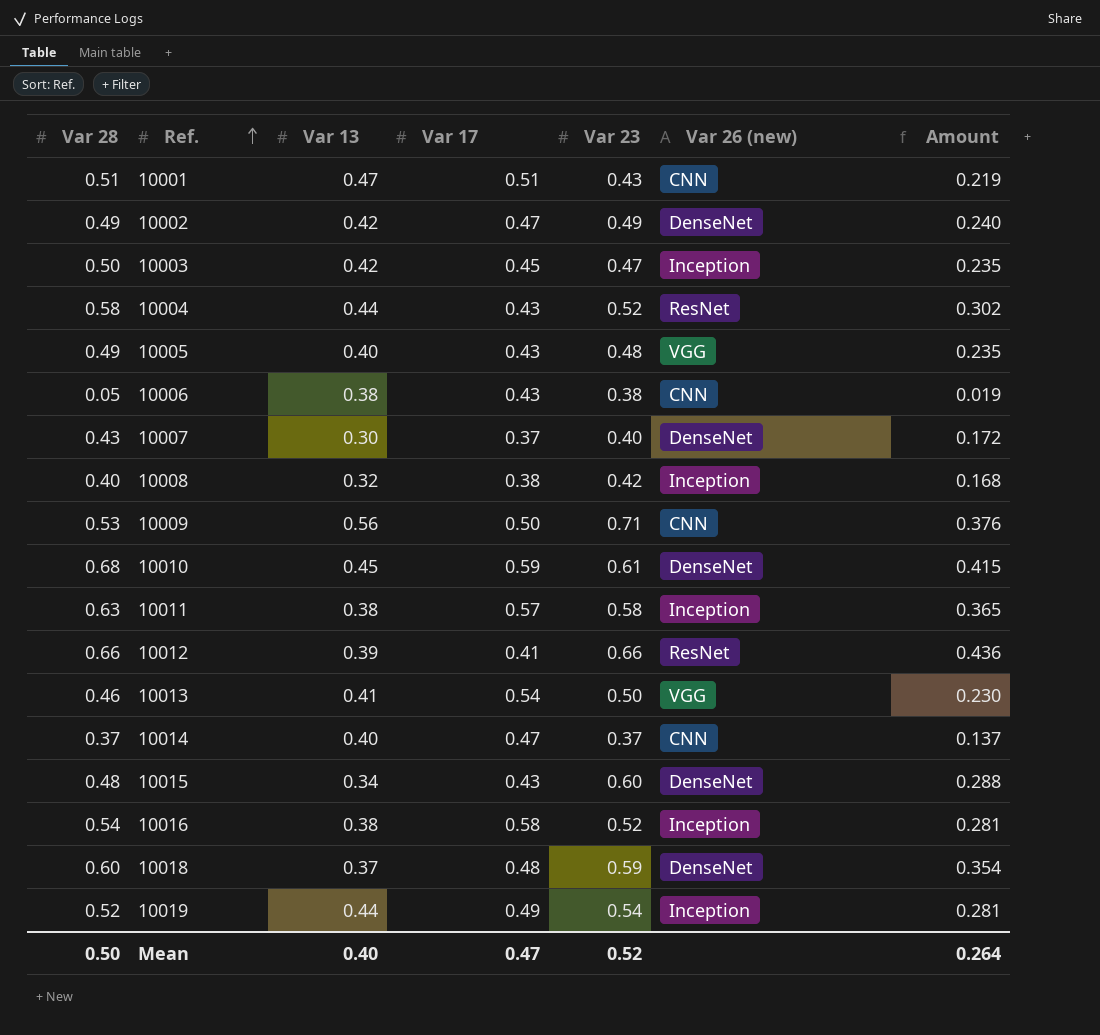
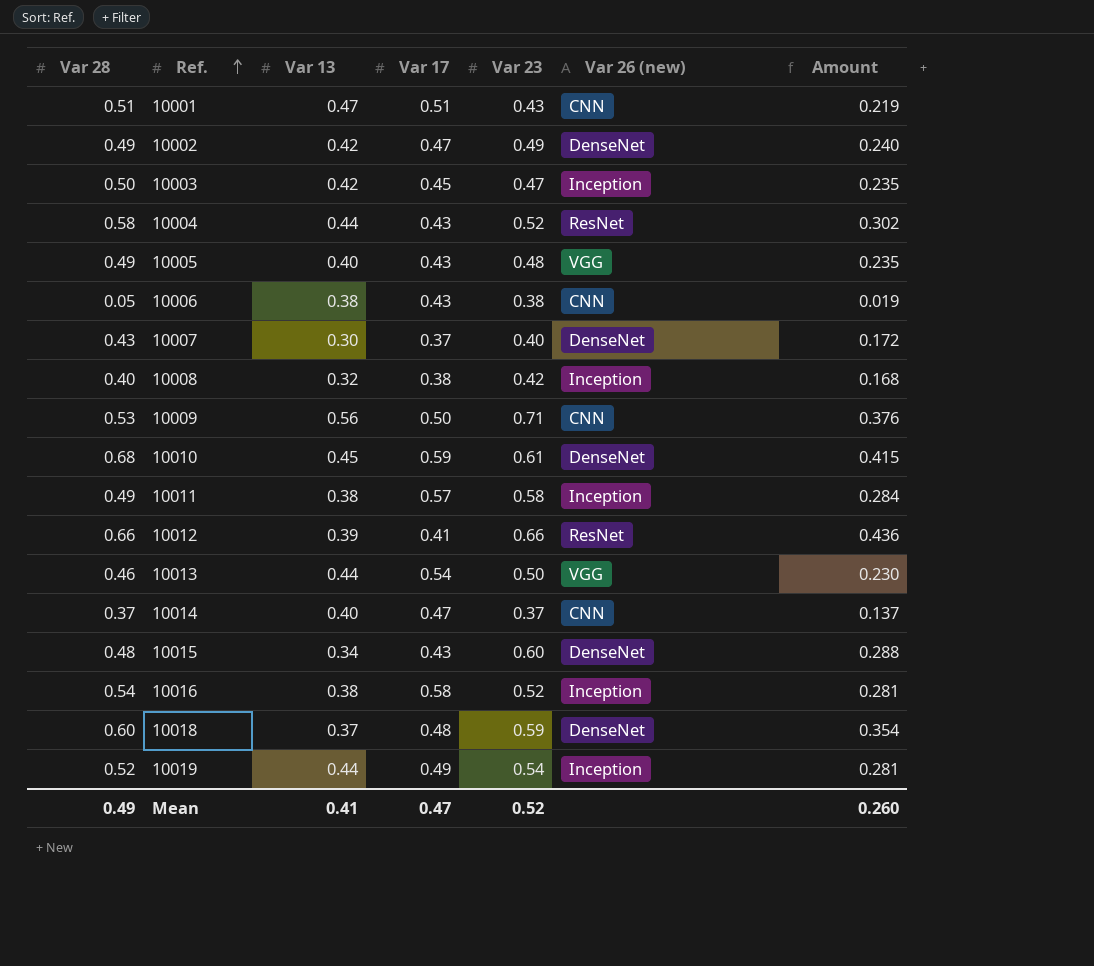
10011 | Var 28: 0.63 -> 0.49
10011 | Amount: 0.365 -> 0.284
10013 | Var 13: 0.41 -> 0.44
Mean | Var 28: 0.50 -> 0.49
Mean | Var 13: 0.40 -> 0.41
Mean | Amount: 0.264 -> 0.260

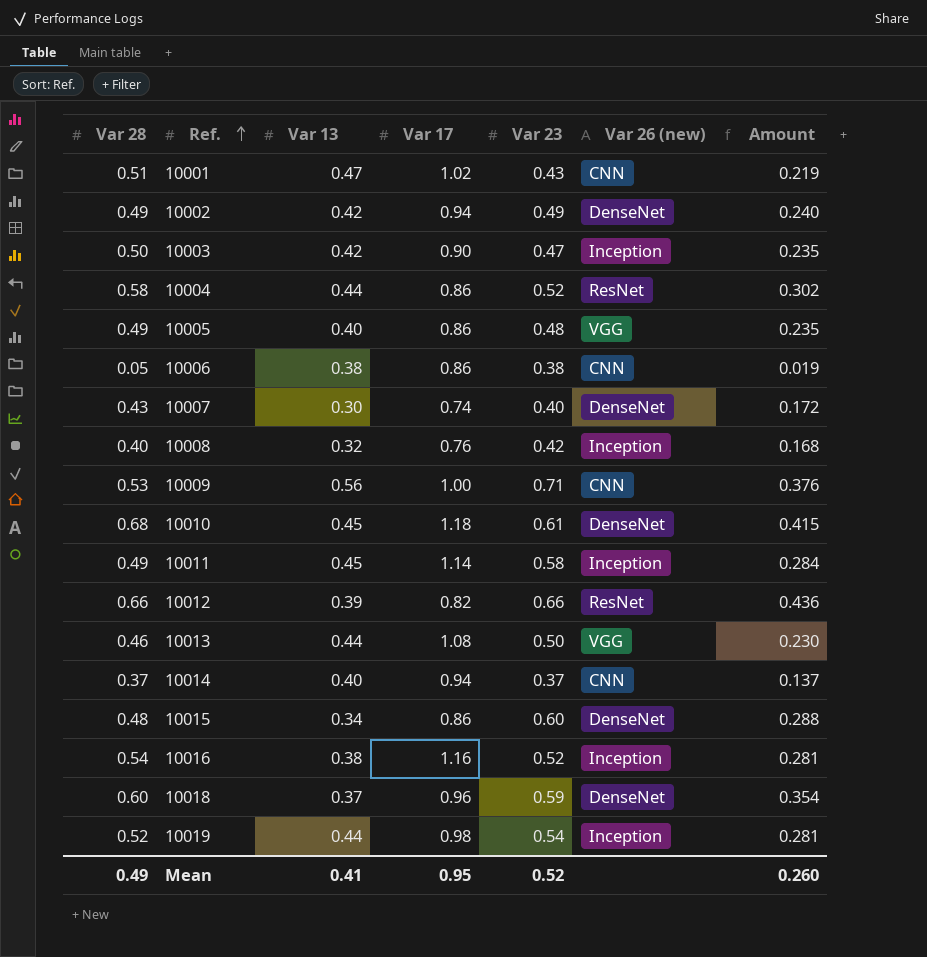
10001 | Var 17: 0.51 -> 1.02
10002 | Var 17: 0.47 -> 0.94
10003 | Var 17: 0.45 -> 0.90
10004 | Var 17: 0.43 -> 0.86
10005 | Var 17: 0.43 -> 0.86
10006 | Var 17: 0.43 -> 0.86
10007 | Var 17: 0.37 -> 0.74
10008 | Var 17: 0.38 -> 0.76
10009 | Var 17: 0.50 -> 1.00
10010 | Var 17: 0.59 -> 1.18
10011 | Var 13: 0.38 -> 0.45
10011 | Var 17: 0.57 -> 1.14
10012 | Var 17: 0.41 -> 0.82
10013 | Var 17: 0.54 -> 1.08
10014 | Var 17: 0.47 -> 0.94
10015 | Var 17: 0.43 -> 0.86
10016 | Var 17: 0.58 -> 1.16
10018 | Var 17: 0.48 -> 0.96
10019 | Var 17: 0.49 -> 0.98
Mean | Var 17: 0.47 -> 0.95

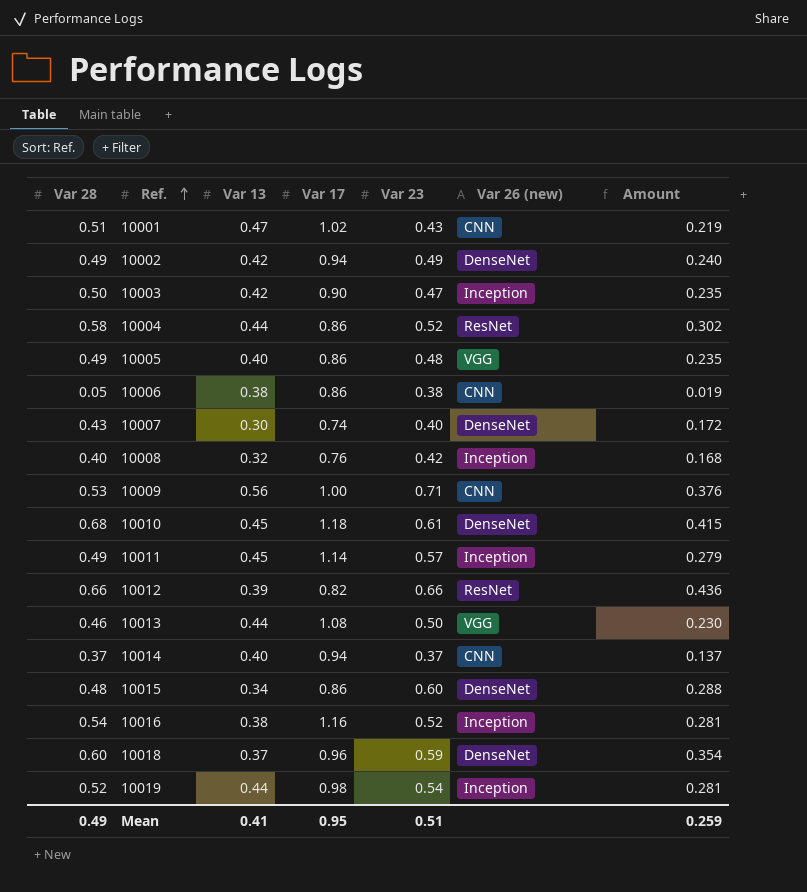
10011 | Var 23: 0.58 -> 0.57
10011 | Amount: 0.284 -> 0.279
Mean | Var 23: 0.52 -> 0.51
Mean | Amount: 0.260 -> 0.259

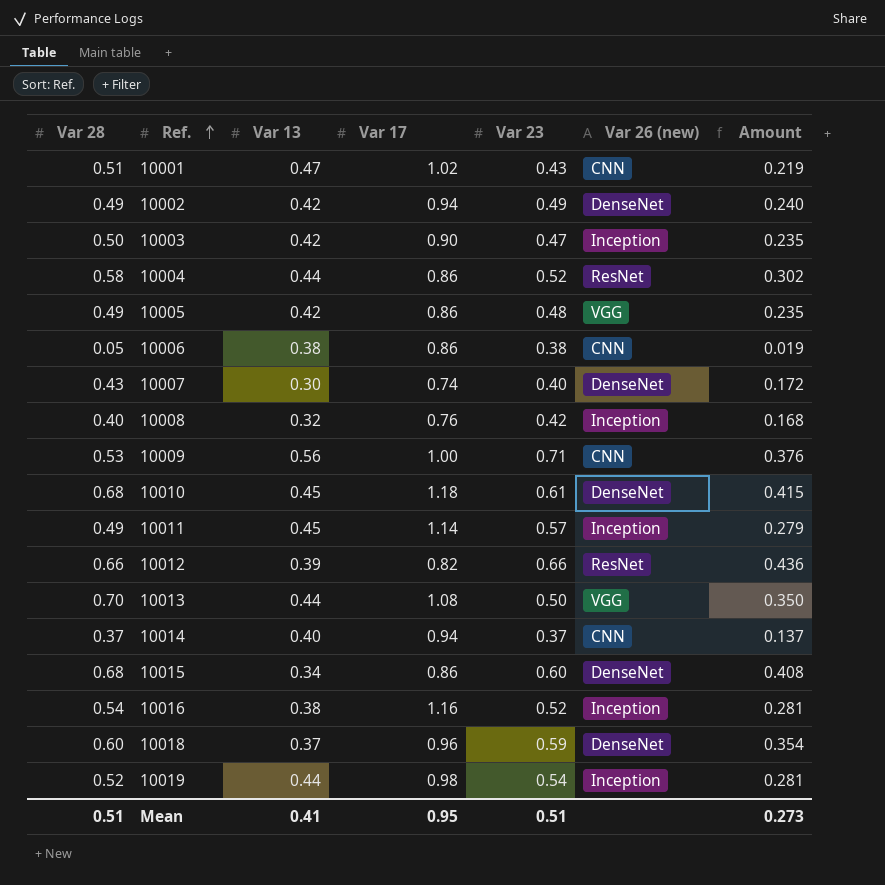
10005 | Var 13: 0.40 -> 0.42
10013 | Var 28: 0.46 -> 0.70
10013 | Amount: 0.230 -> 0.350
10015 | Var 28: 0.48 -> 0.68
10015 | Amount: 0.288 -> 0.408
Mean | Var 28: 0.49 -> 0.51
Mean | Amount: 0.259 -> 0.273

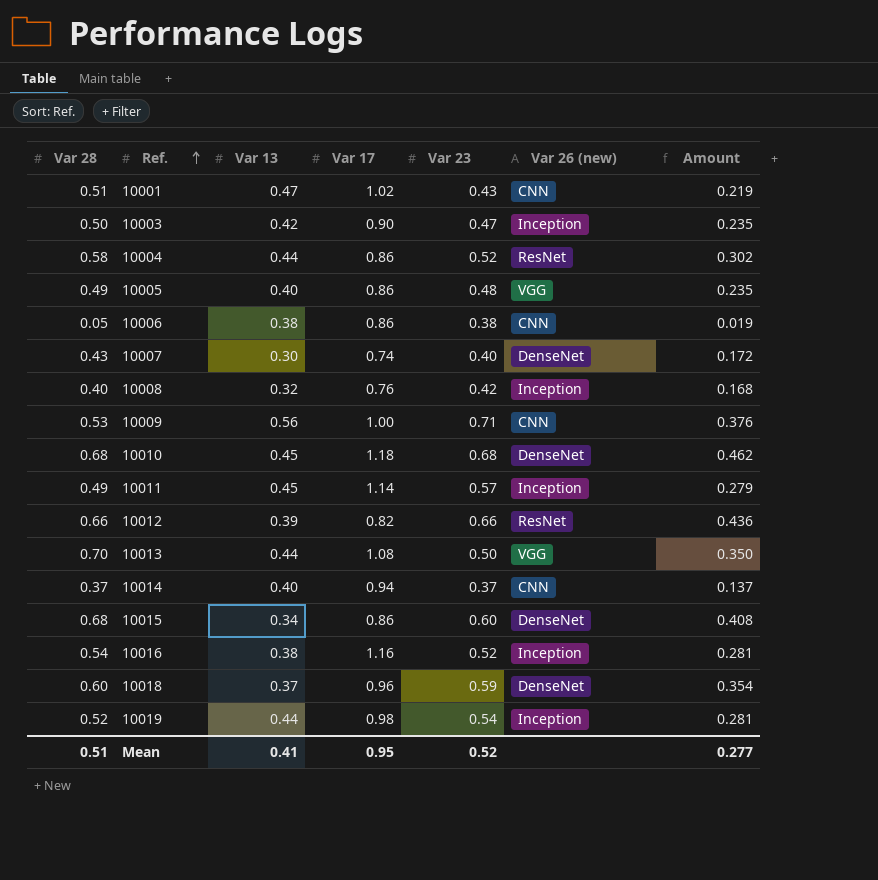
row 10002: 0.49 | 0.42 | 0.94 | 0.49 | DenseNet | 0.240 -> none
10005 | Var 13: 0.42 -> 0.40
10010 | Var 23: 0.61 -> 0.68
10010 | Amount: 0.415 -> 0.462
Mean | Var 23: 0.51 -> 0.52
Mean | Amount: 0.273 -> 0.277

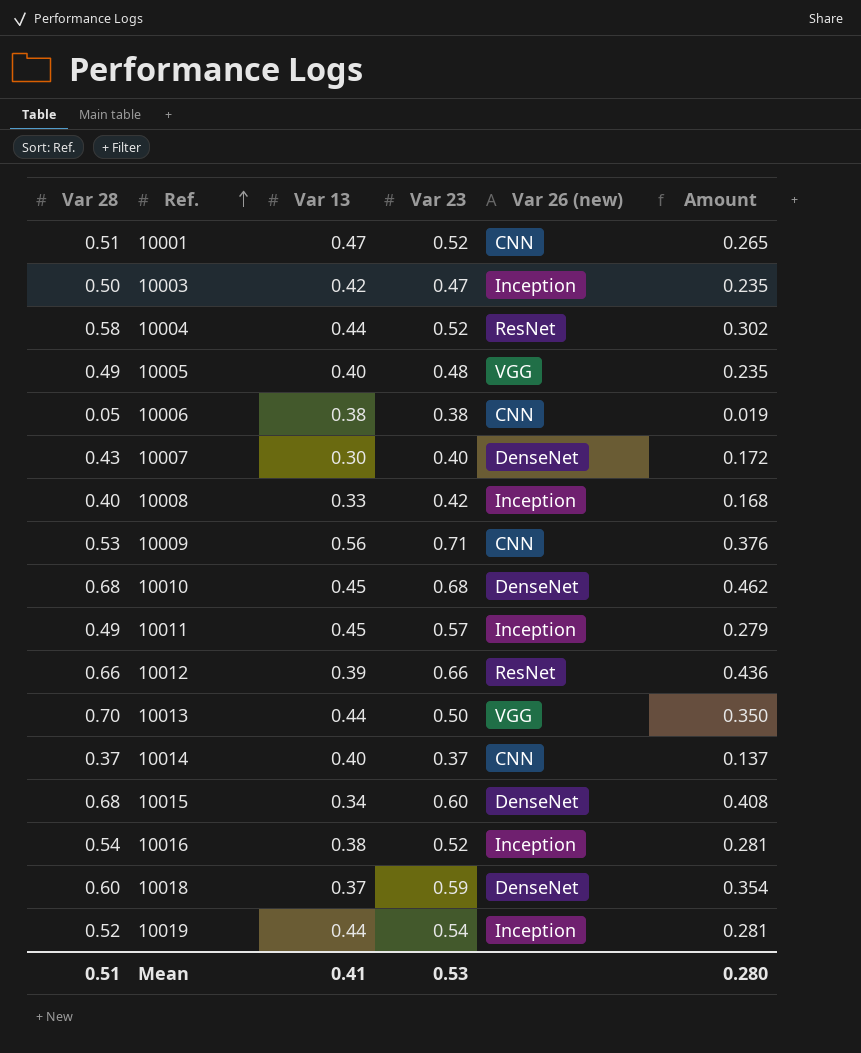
column Var 17 | position: 4 -> none
10001 | Var 23: 0.43 -> 0.52
10001 | Amount: 0.219 -> 0.265
10008 | Var 13: 0.32 -> 0.33
Mean | Var 23: 0.52 -> 0.53
Mean | Amount: 0.277 -> 0.280

